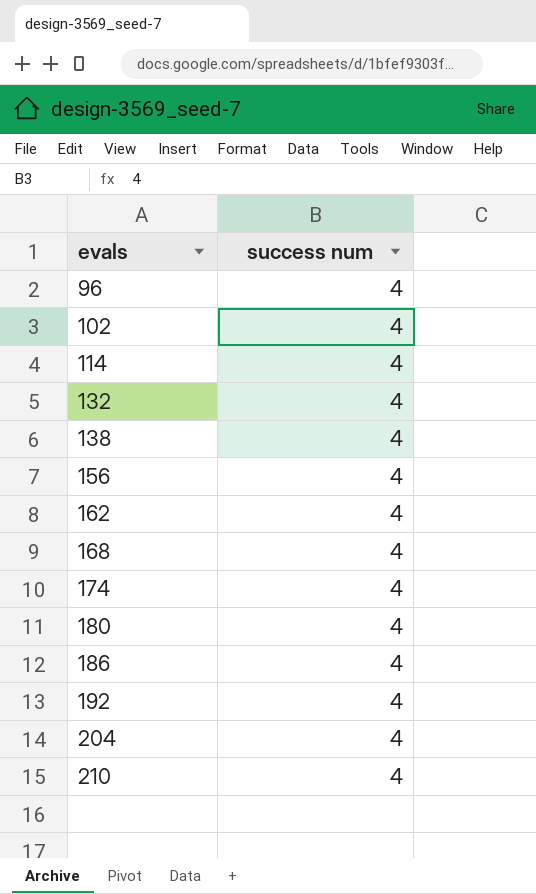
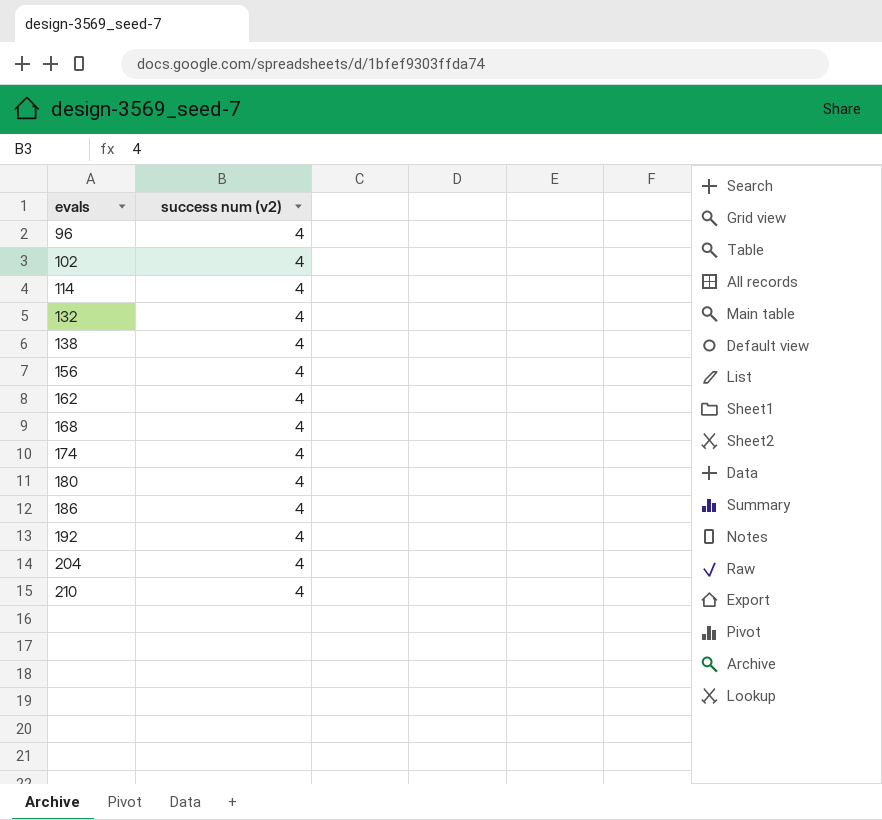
column name: success num -> success num (v2)

